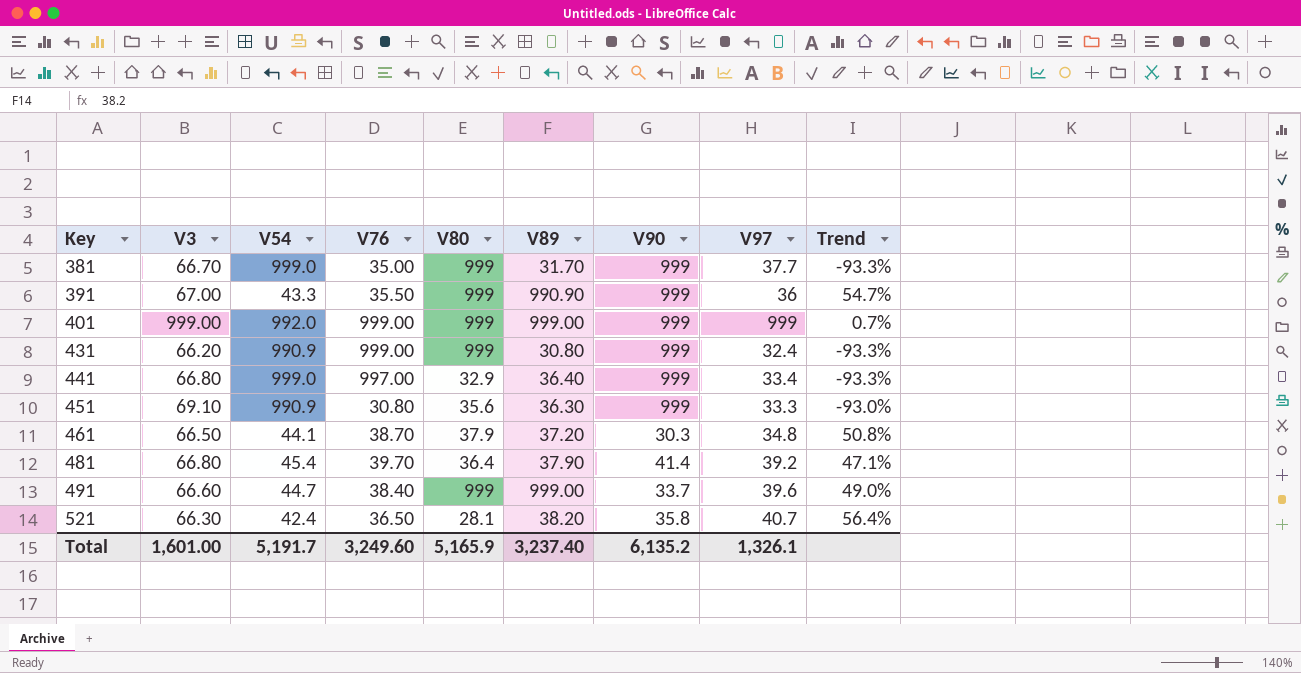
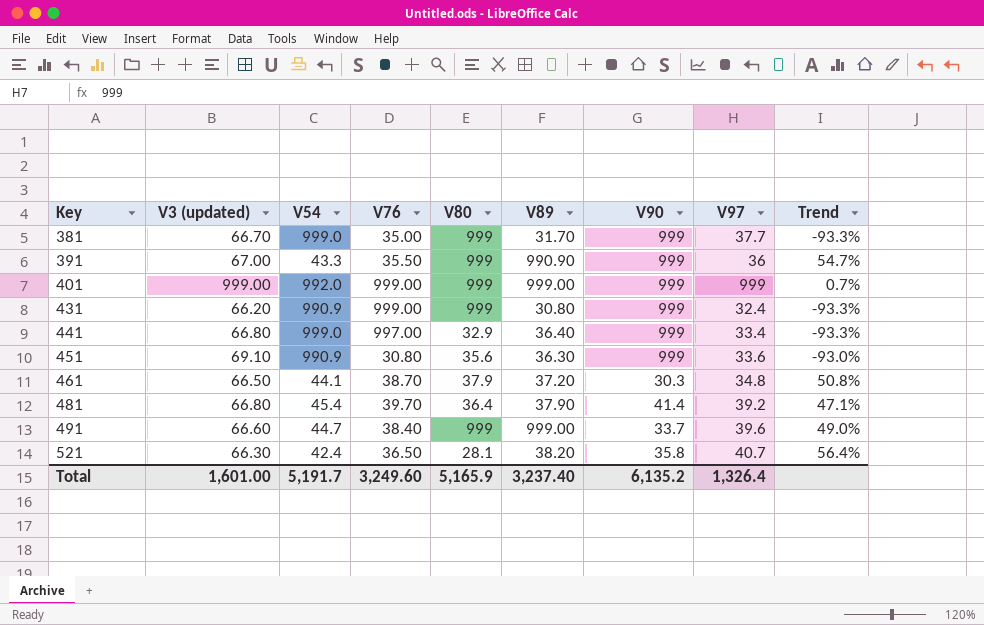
column name: V3 -> V3 (updated)
451 | V97: 33.3 -> 33.6
Total | V97: 1,326.1 -> 1,326.4

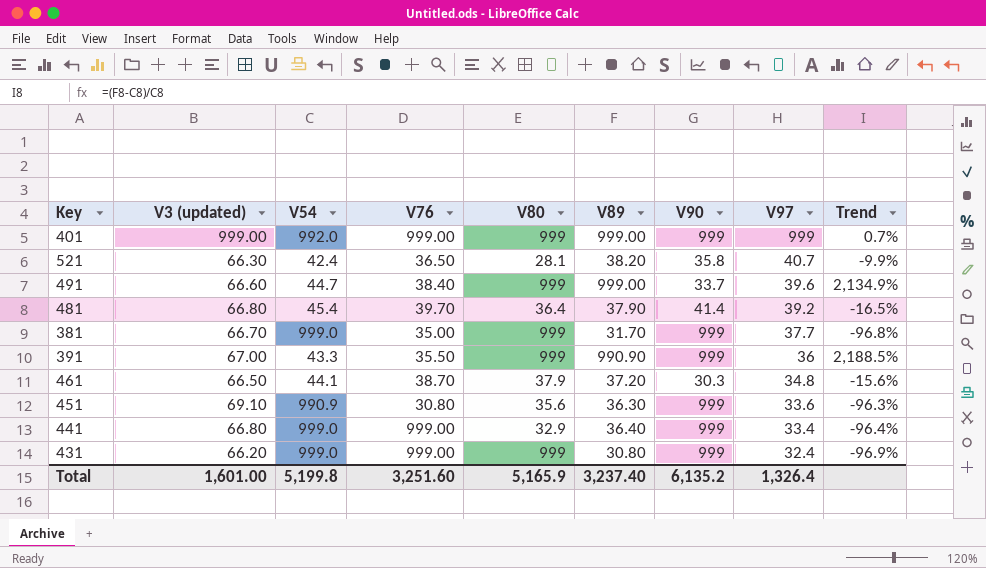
row order: Key ascending -> V97 descending
column Trend | formula: ([V3 (updated)] - [V54]) / [V54] -> ([V89] - [V54]) / [V54]
441 | V76: 997.00 -> 999.00
431 | V54: 990.9 -> 999.0
Total | V54: 5,191.7 -> 5,199.8
Total | V76: 3,249.60 -> 3,251.60

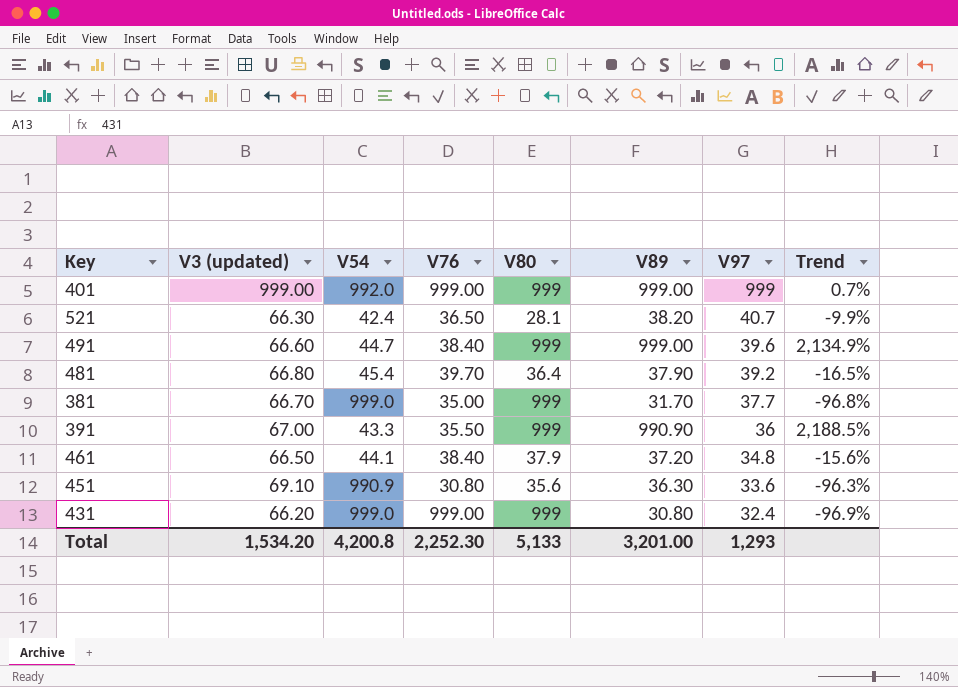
column V90 | position: 7 -> none
row 441: 66.80 | 999.0 | 999.00 | 32.9 | 36.40 | 999 | 33.4 | -96.4% -> none
461 | V76: 38.70 -> 38.40
Total | V3 (updated): 1,601.00 -> 1,534.20
Total | V54: 5,199.8 -> 4,200.8
Total | V76: 3,251.60 -> 2,252.30
Total | V80: 5,165.9 -> 5,133
Total | V89: 3,237.40 -> 3,201.00
Total | V97: 1,326.4 -> 1,293

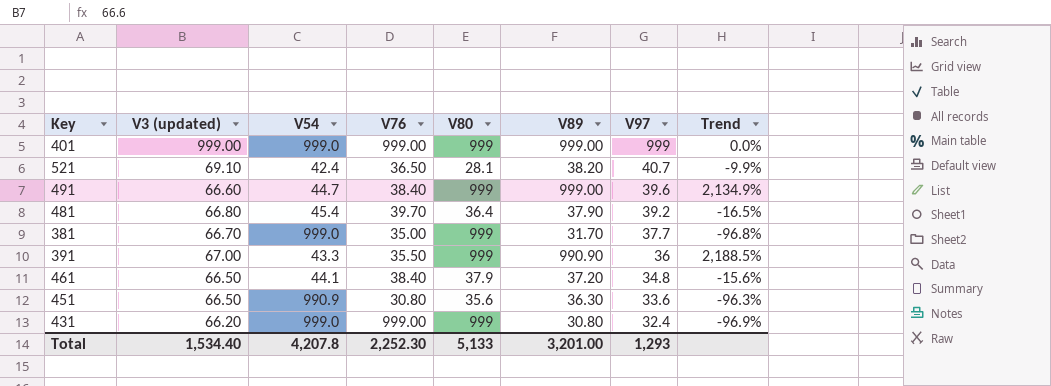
401 | V54: 992.0 -> 999.0
401 | Trend: 0.7% -> 0.0%
521 | V3 (updated): 66.30 -> 69.10
451 | V3 (updated): 69.10 -> 66.50
Total | V3 (updated): 1,534.20 -> 1,534.40
Total | V54: 4,200.8 -> 4,207.8

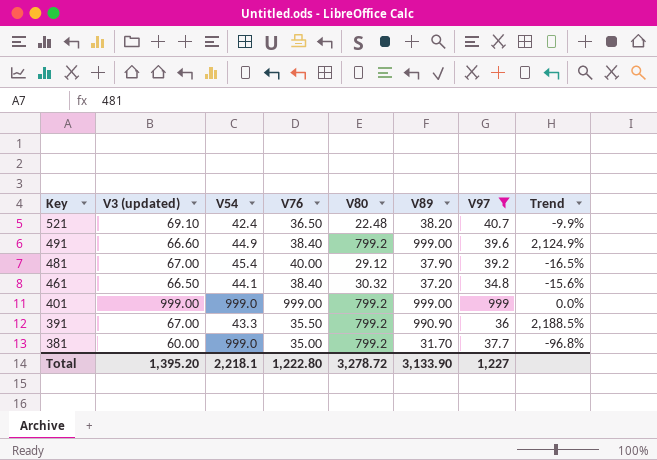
filter: none -> V97 >= 34.8
row order: V97 descending -> Key descending
521 | V80: 28.1 -> 22.48
491 | V54: 44.7 -> 44.9
491 | V80: 999 -> 799.2
491 | Trend: 2,134.9% -> 2,124.9%
481 | V3 (updated): 66.80 -> 67.00
481 | V76: 39.70 -> 40.00
481 | V80: 36.4 -> 29.12
461 | V80: 37.9 -> 30.32
401 | V80: 999 -> 799.2
391 | V80: 999 -> 799.2
381 | V3 (updated): 66.70 -> 60.00
381 | V80: 999 -> 799.2
Total | V3 (updated): 1,534.40 -> 1,395.20
Total | V54: 4,207.8 -> 2,218.1
Total | V76: 2,252.30 -> 1,222.80
Total | V80: 5,133 -> 3,278.72
Total | V89: 3,201.00 -> 3,133.90
Total | V97: 1,293 -> 1,227

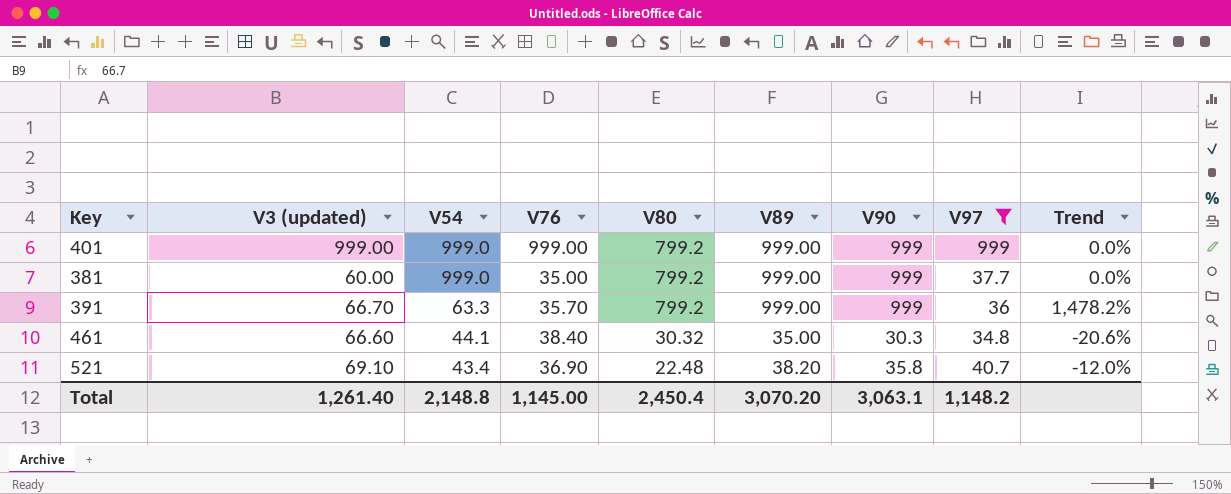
row order: Key descending -> V54 descending
column V90 | position: none -> 7
row 491: 66.60 | 44.9 | 38.40 | 799.2 | 999.00 | 39.6 | 2,124.9% -> none
row 481: 67.00 | 45.4 | 40.00 | 29.12 | 37.90 | 39.2 | -16.5% -> none
381 | V89: 31.70 -> 999.00
381 | Trend: -96.8% -> 0.0%
391 | V3 (updated): 67.00 -> 66.70
391 | V54: 43.3 -> 63.3
391 | V76: 35.50 -> 35.70
391 | V89: 990.90 -> 999.00
391 | Trend: 2,188.5% -> 1,478.2%
461 | V3 (updated): 66.50 -> 66.60
461 | V89: 37.20 -> 35.00
461 | Trend: -15.6% -> -20.6%
521 | V54: 42.4 -> 43.4
521 | V76: 36.50 -> 36.90
521 | Trend: -9.9% -> -12.0%
Total | V3 (updated): 1,395.20 -> 1,261.40
Total | V54: 2,218.1 -> 2,148.8
Total | V76: 1,222.80 -> 1,145.00
Total | V80: 3,278.72 -> 2,450.4
Total | V89: 3,133.90 -> 3,070.20
Total | V97: 1,227 -> 1,148.2

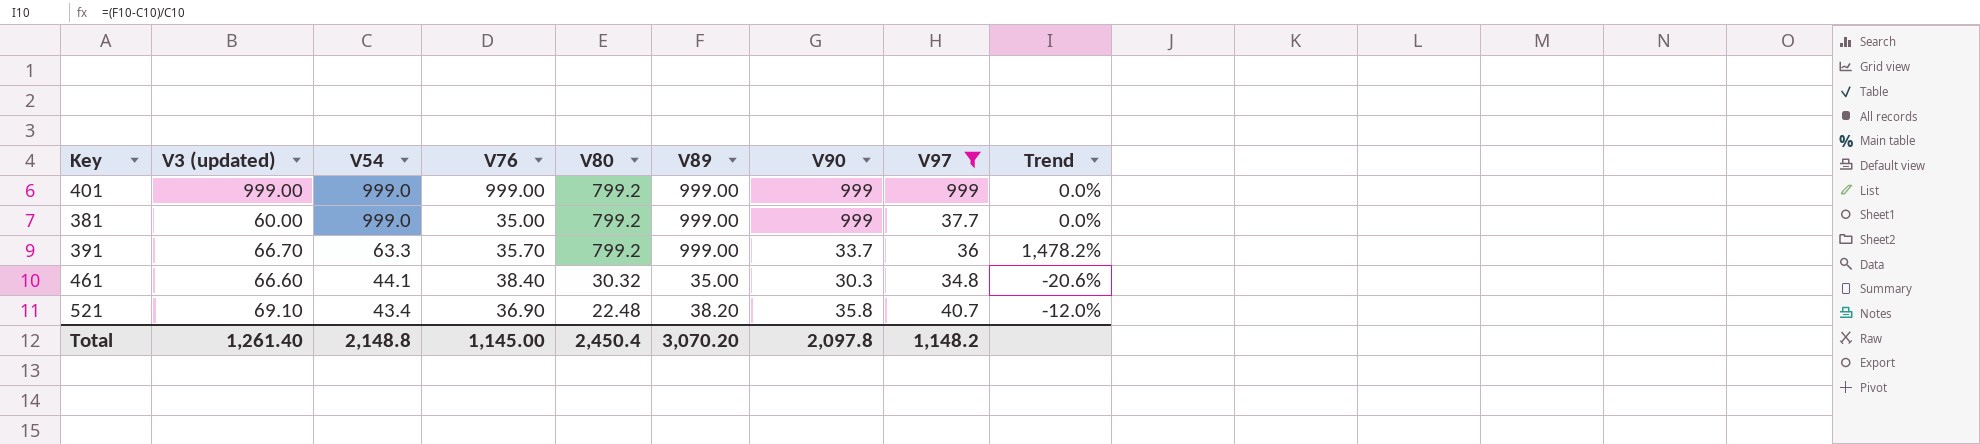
391 | V90: 999 -> 33.7
Total | V90: 3,063.1 -> 2,097.8

